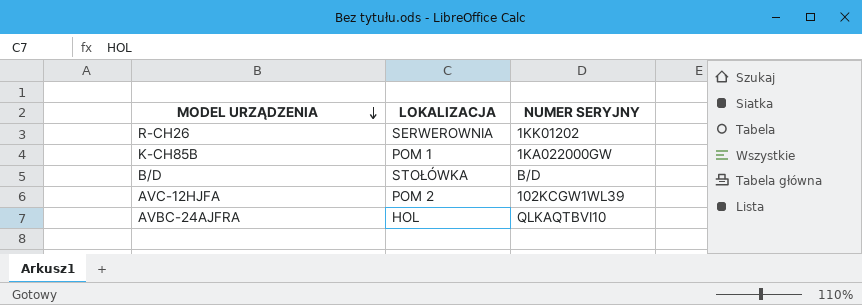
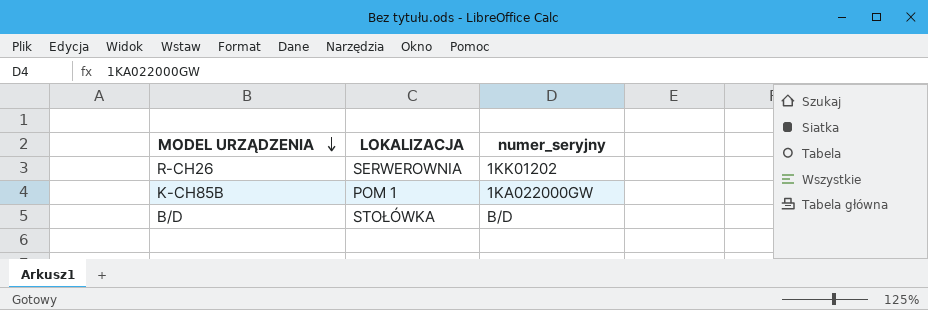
column name: NUMER SERYJNY -> numer_seryjny
row AVC-12HJFA: POM 2 | 102KCGW1WL39 -> none
row AVBC-24AJFRA: HOL | QLKAQTBVI10 -> none

